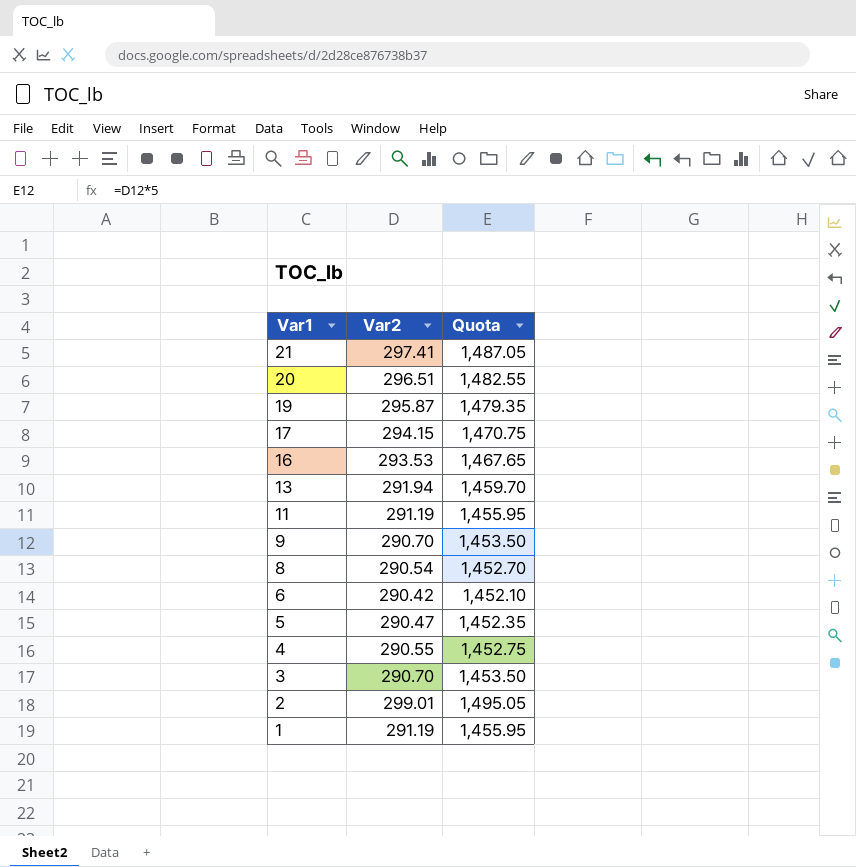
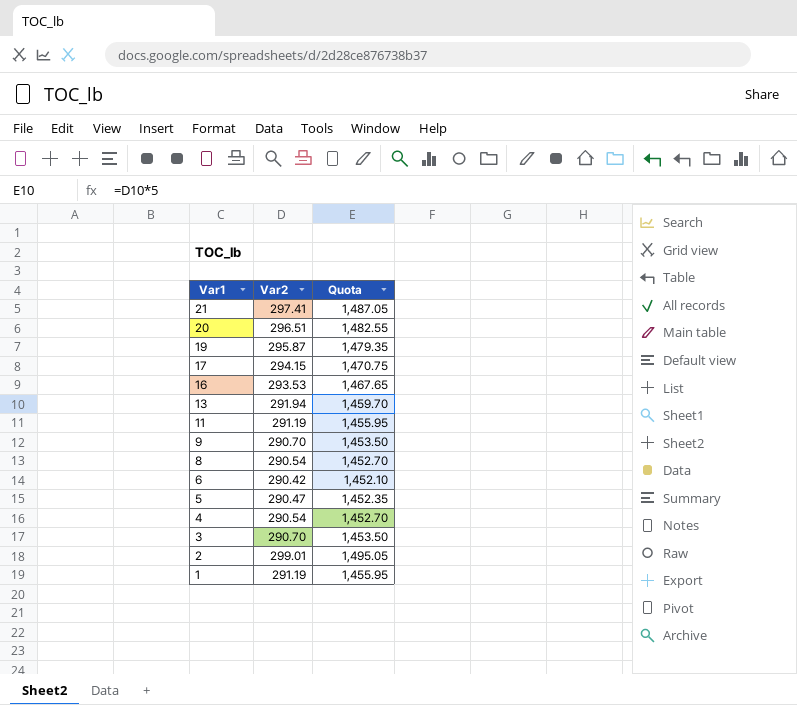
4 | Var2: 290.55 -> 290.54
4 | Quota: 1,452.75 -> 1,452.70

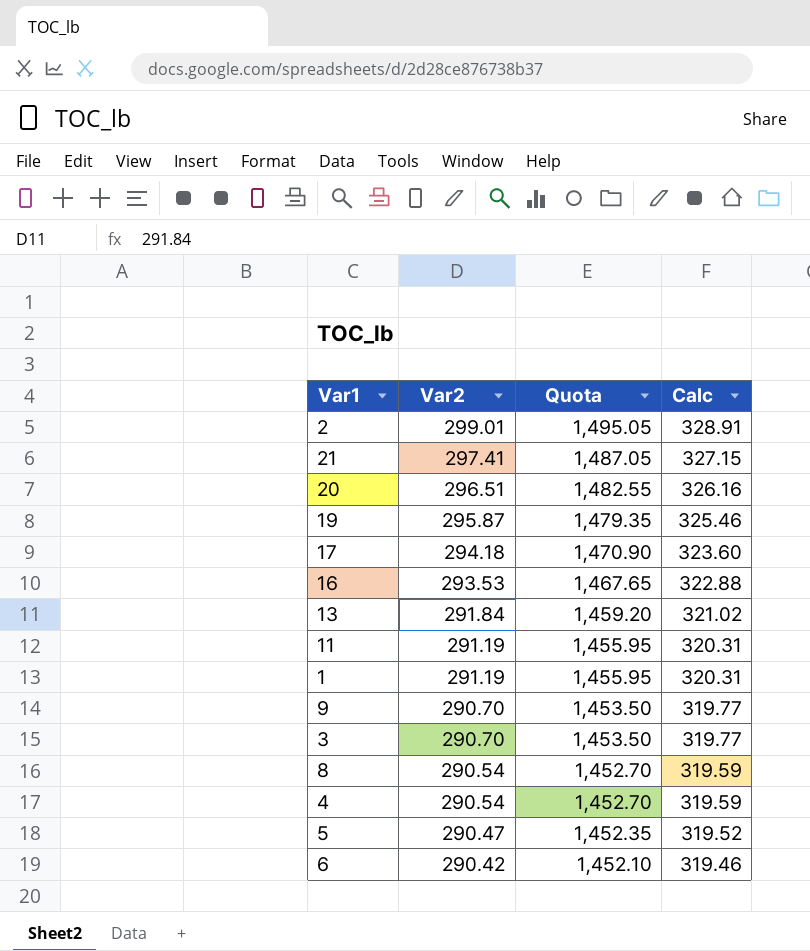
row order: Var1 descending -> Var2 descending
column Calc | formula: none -> [Var2] * 1.1
17 | Var2: 294.15 -> 294.18
17 | Quota: 1,470.75 -> 1,470.90
13 | Var2: 291.94 -> 291.84
13 | Quota: 1,459.70 -> 1,459.20

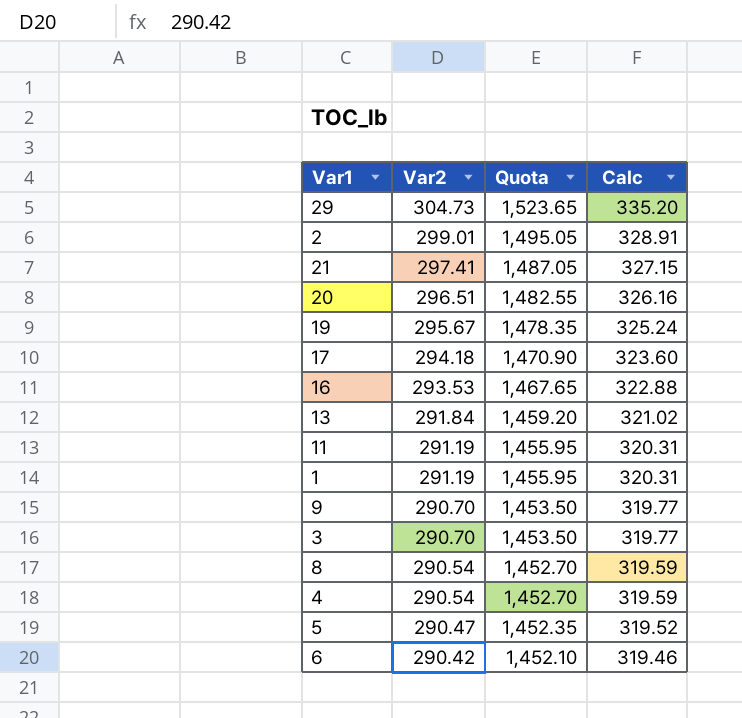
row 29: none -> 304.73 | 1,523.65 | 335.20
19 | Var2: 295.87 -> 295.67
19 | Quota: 1,479.35 -> 1,478.35
19 | Calc: 325.46 -> 325.24

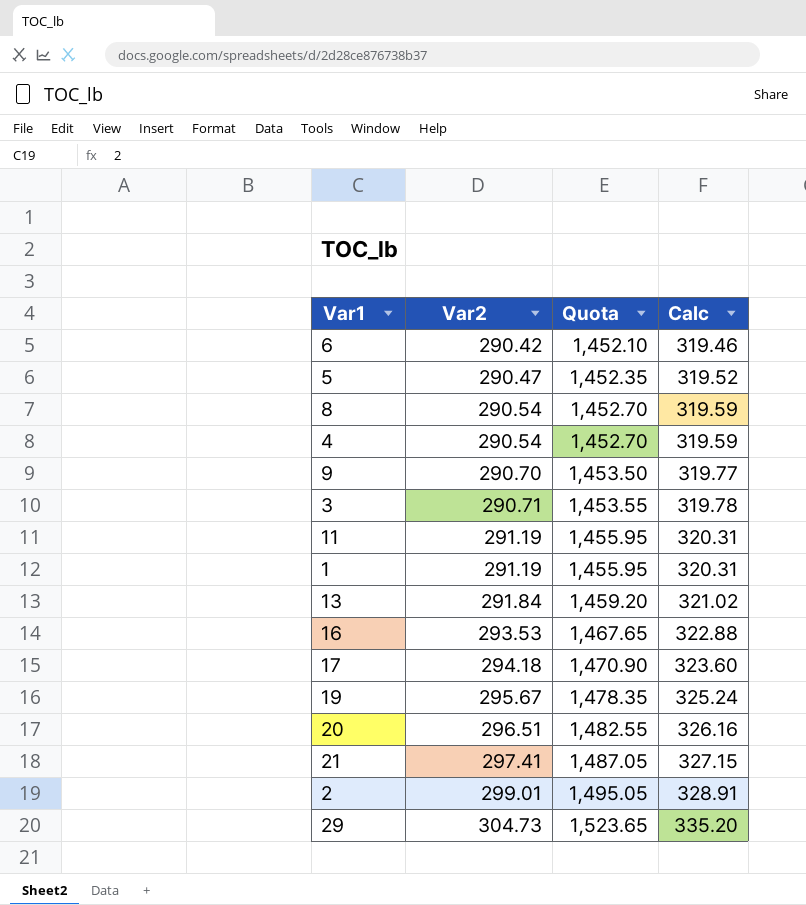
row order: Var2 descending -> Var2 ascending
3 | Var2: 290.70 -> 290.71
3 | Quota: 1,453.50 -> 1,453.55
3 | Calc: 319.77 -> 319.78

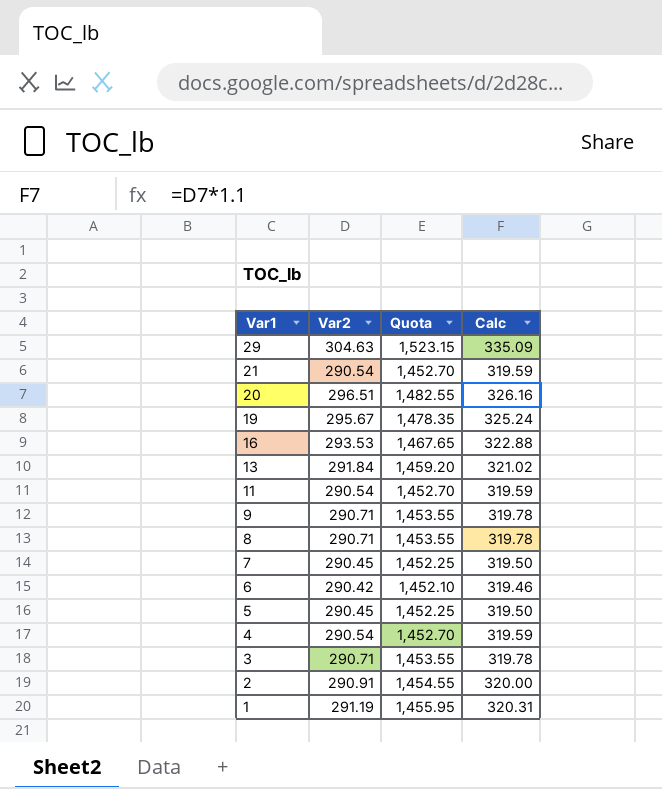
row order: Var2 ascending -> Var1 descending
row 17: 294.18 | 1,470.90 | 323.60 -> none
29 | Var2: 304.73 -> 304.63
29 | Quota: 1,523.65 -> 1,523.15
29 | Calc: 335.20 -> 335.09
21 | Var2: 297.41 -> 290.54
21 | Quota: 1,487.05 -> 1,452.70
21 | Calc: 327.15 -> 319.59
11 | Var2: 291.19 -> 290.54
11 | Quota: 1,455.95 -> 1,452.70
11 | Calc: 320.31 -> 319.59
9 | Var2: 290.70 -> 290.71
9 | Quota: 1,453.50 -> 1,453.55
9 | Calc: 319.77 -> 319.78
8 | Var2: 290.54 -> 290.71
8 | Quota: 1,452.70 -> 1,453.55
8 | Calc: 319.59 -> 319.78
row 7: none -> 290.45 | 1,452.25 | 319.50
5 | Var2: 290.47 -> 290.45
5 | Quota: 1,452.35 -> 1,452.25
5 | Calc: 319.52 -> 319.50
2 | Var2: 299.01 -> 290.91
2 | Quota: 1,495.05 -> 1,454.55
2 | Calc: 328.91 -> 320.00

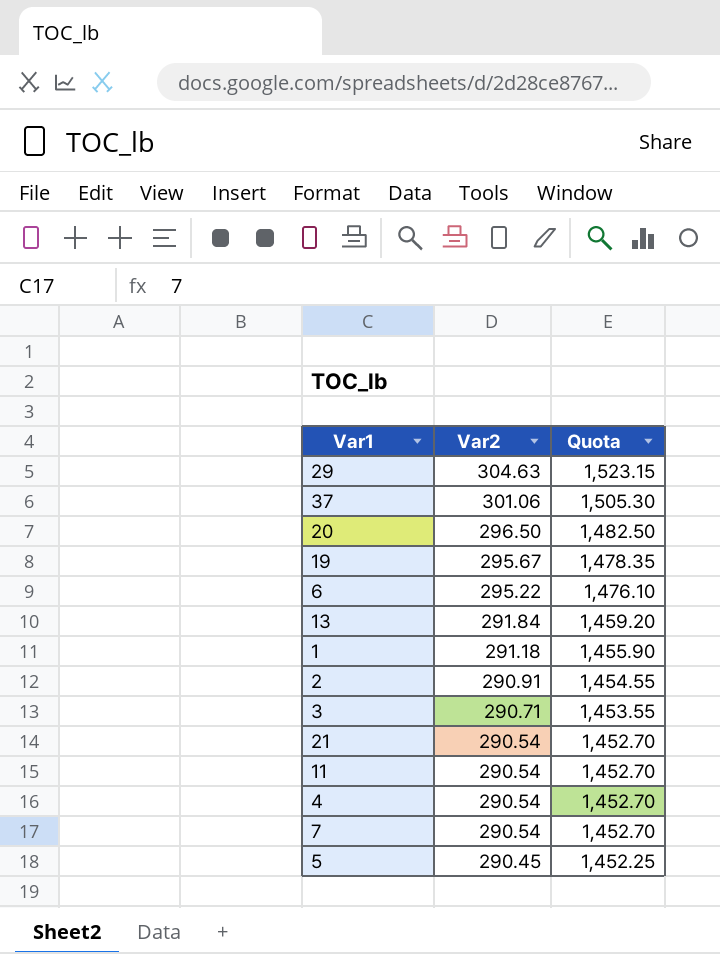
row order: Var1 descending -> Var2 descending
column Calc | formula: [Var2] * 1.1 -> none
row 16: 293.53 | 1,467.65 | 322.88 -> none
row 9: 290.71 | 1,453.55 | 319.78 -> none
row 8: 290.71 | 1,453.55 | 319.78 -> none
row 37: none -> 301.06 | 1,505.30
20 | Var2: 296.51 -> 296.50
20 | Quota: 1,482.55 -> 1,482.50
6 | Var2: 290.42 -> 295.22
6 | Quota: 1,452.10 -> 1,476.10
1 | Var2: 291.19 -> 291.18
1 | Quota: 1,455.95 -> 1,455.90
7 | Var2: 290.45 -> 290.54
7 | Quota: 1,452.25 -> 1,452.70

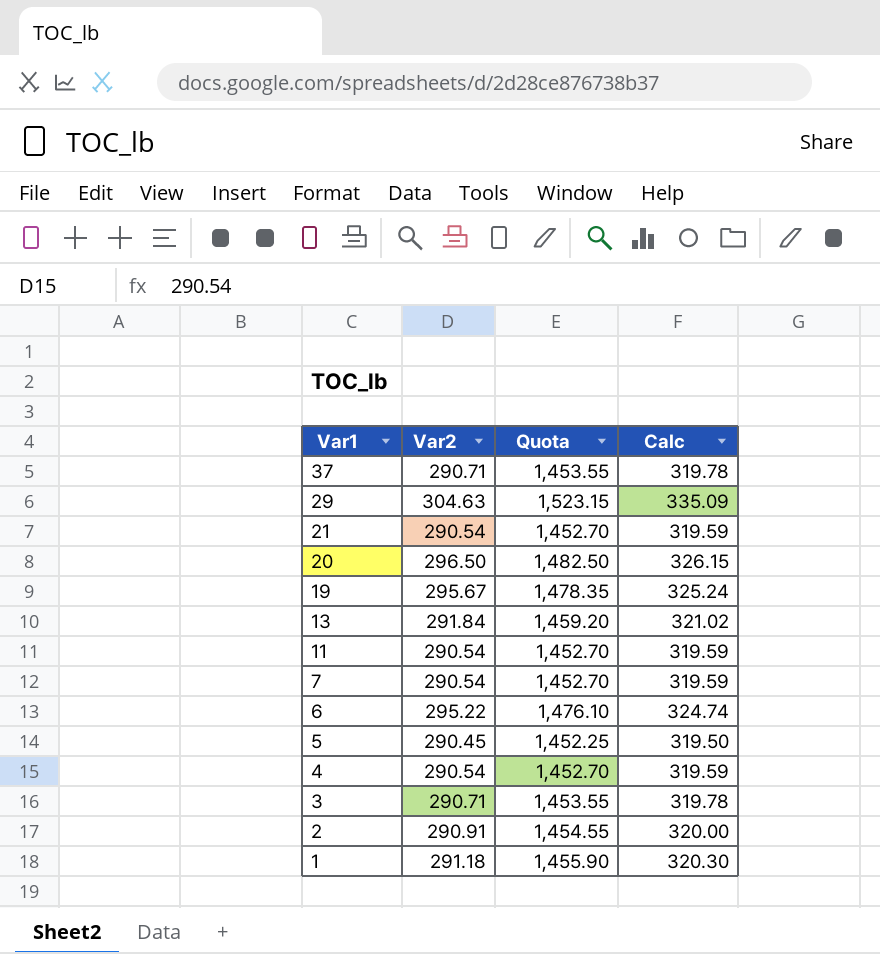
row order: Var2 descending -> Var1 descending
column Calc | formula: none -> [Var2] * 1.1
37 | Var2: 301.06 -> 290.71
37 | Quota: 1,505.30 -> 1,453.55

